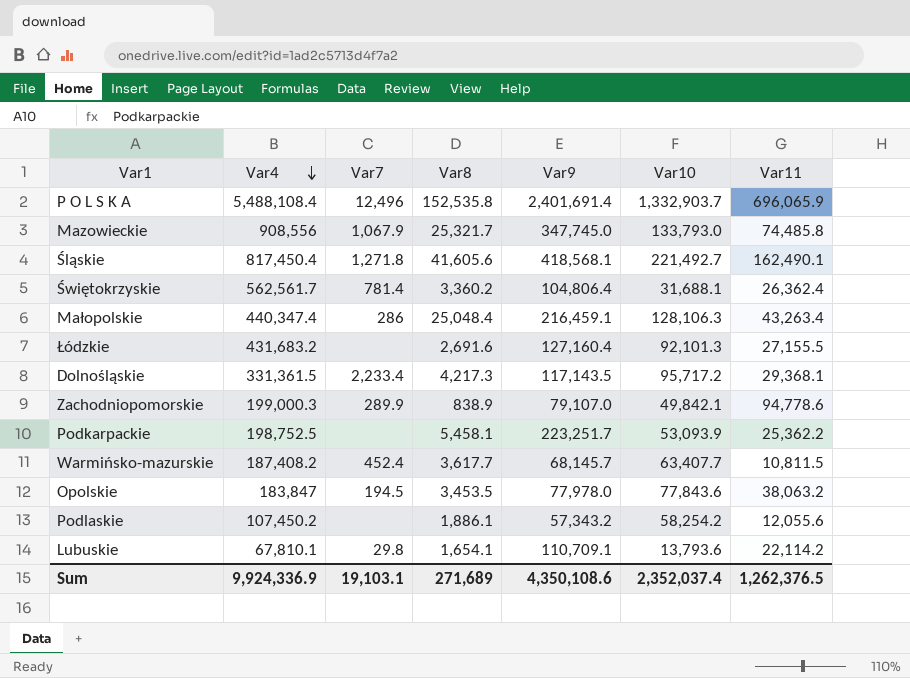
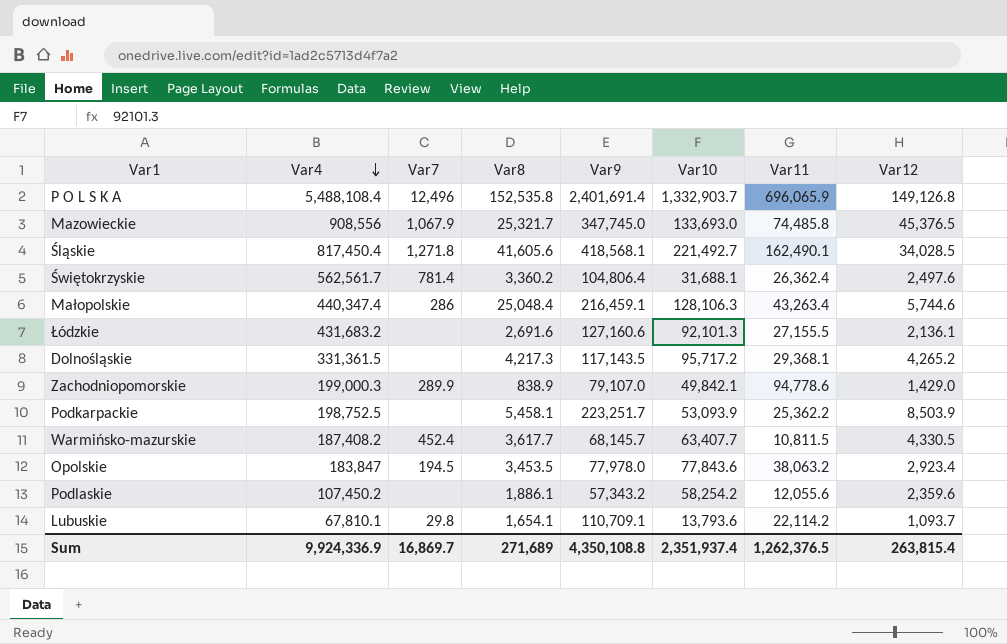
column Var12 | position: none -> 8
Mazowieckie | Var10: 133,793.0 -> 133,693.0
Łódzkie | Var9: 127,160.4 -> 127,160.6
Dolnośląskie | Var7: 2,233.4 -> none
Sum | Var7: 19,103.1 -> 16,869.7
Sum | Var9: 4,350,108.6 -> 4,350,108.8
Sum | Var10: 2,352,037.4 -> 2,351,937.4

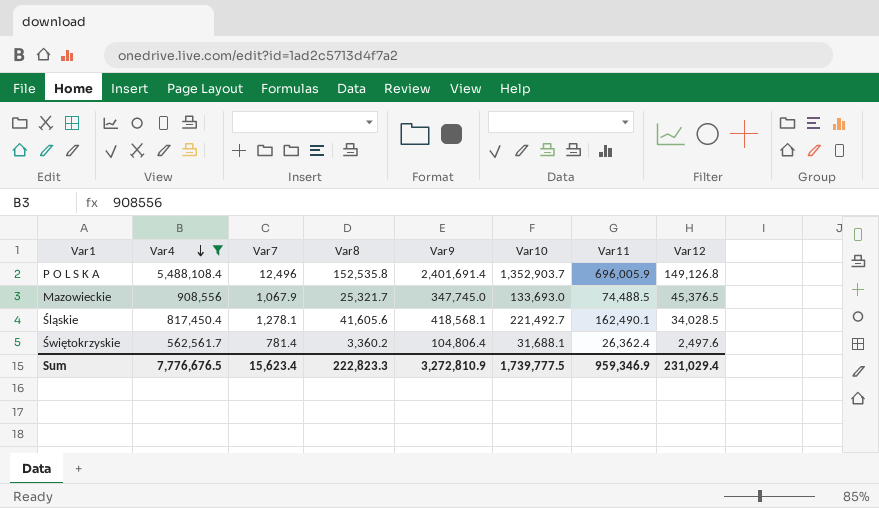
filter: none -> Var4 >= 562,561.7
P O L S K A | Var10: 1,332,903.7 -> 1,352,903.7
P O L S K A | Var11: 696,065.9 -> 696,005.9
Mazowieckie | Var11: 74,485.8 -> 74,488.5
Śląskie | Var7: 1,271.8 -> 1,278.1
Sum | Var4: 9,924,336.9 -> 7,776,676.5
Sum | Var7: 16,869.7 -> 15,623.4
Sum | Var8: 271,689 -> 222,823.3
Sum | Var9: 4,350,108.8 -> 3,272,810.9
Sum | Var10: 2,351,937.4 -> 1,739,777.5
Sum | Var11: 1,262,376.5 -> 959,346.9
Sum | Var12: 263,815.4 -> 231,029.4

